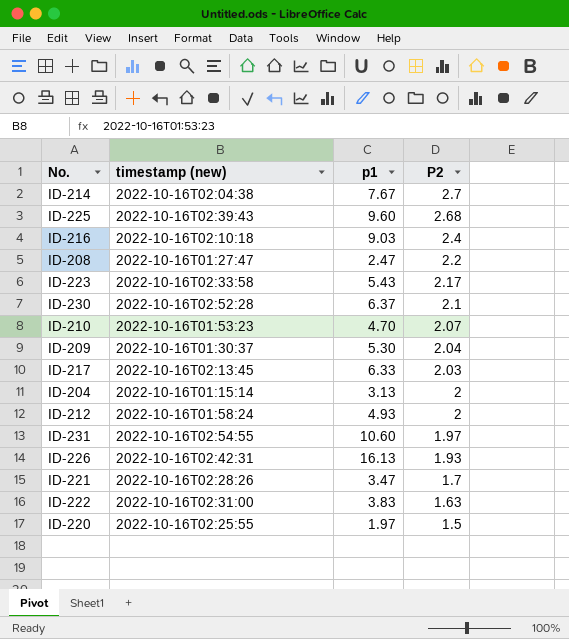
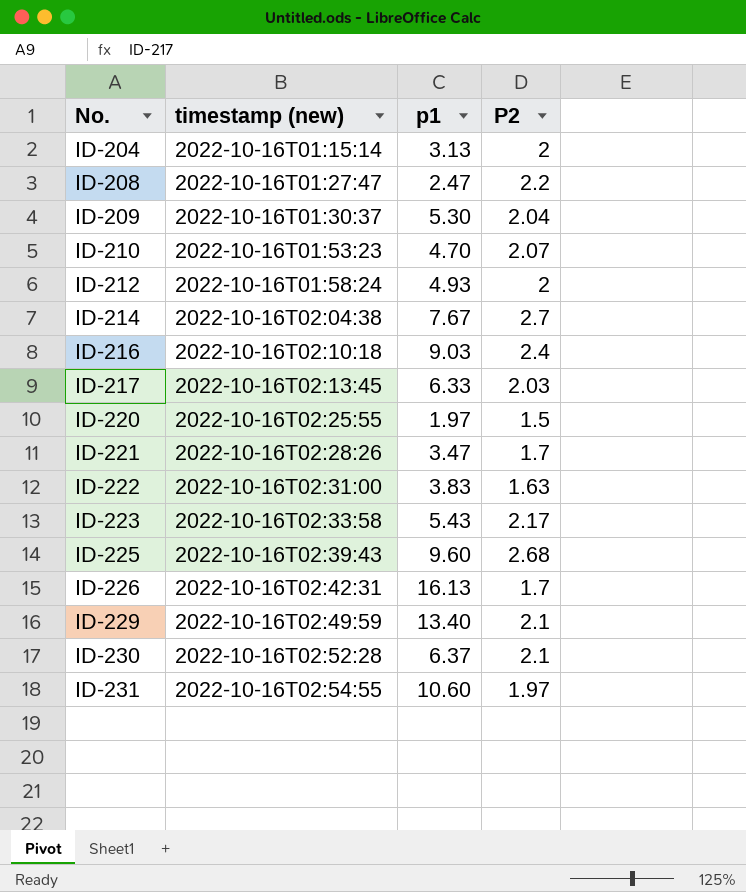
row order: P2 descending -> No. ascending
ID-226 | P2: 1.93 -> 1.7
row ID-229: none -> 2022-10-16T02:49:59 | 13.40 | 2.1

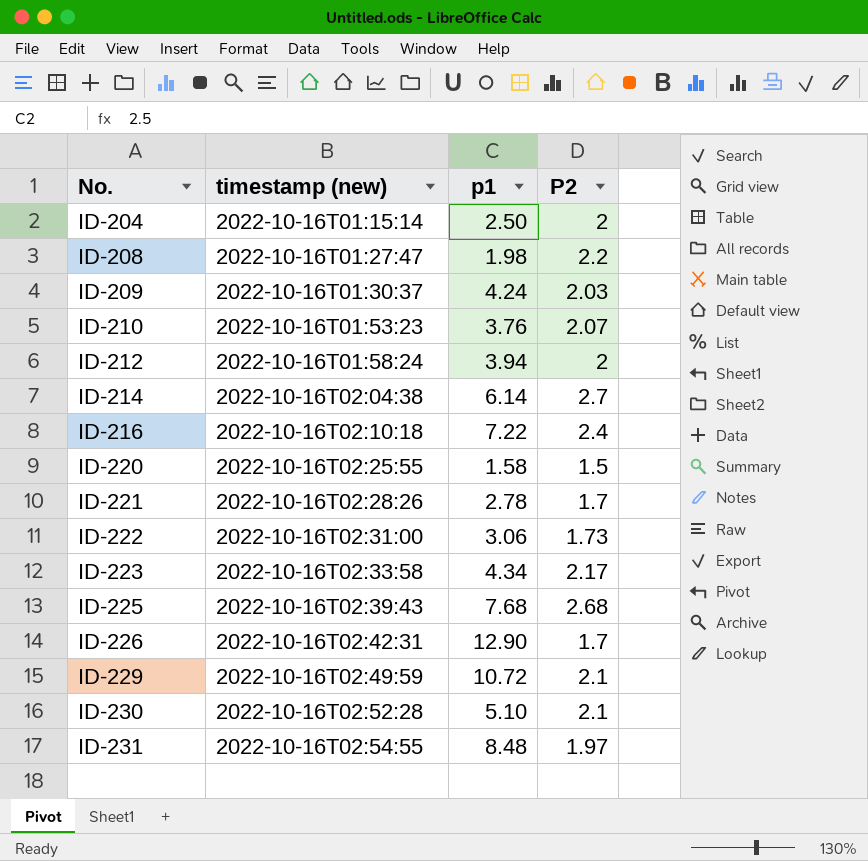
row ID-217: 2022-10-16T02:13:45 | 6.33 | 2.03 -> none
ID-204 | p1: 3.13 -> 2.50
ID-208 | p1: 2.47 -> 1.98
ID-209 | p1: 5.30 -> 4.24
ID-209 | P2: 2.04 -> 2.03
ID-210 | p1: 4.70 -> 3.76
ID-212 | p1: 4.93 -> 3.94
ID-214 | p1: 7.67 -> 6.14
ID-216 | p1: 9.03 -> 7.22
ID-220 | p1: 1.97 -> 1.58
ID-221 | p1: 3.47 -> 2.78
ID-222 | p1: 3.83 -> 3.06
ID-222 | P2: 1.63 -> 1.73
ID-223 | p1: 5.43 -> 4.34
ID-225 | p1: 9.60 -> 7.68
ID-226 | p1: 16.13 -> 12.90
ID-229 | p1: 13.40 -> 10.72
ID-230 | p1: 6.37 -> 5.10
ID-231 | p1: 10.60 -> 8.48

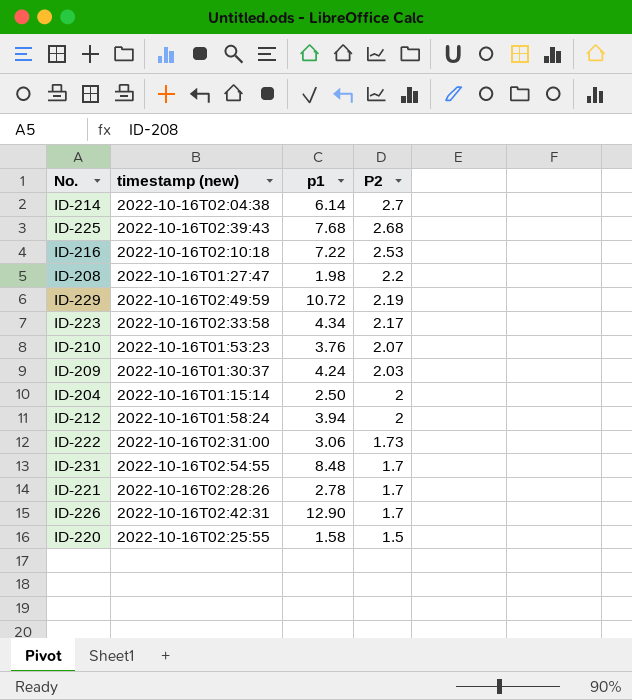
row order: No. ascending -> P2 descending
row ID-230: 2022-10-16T02:52:28 | 5.10 | 2.1 -> none
ID-216 | P2: 2.4 -> 2.53
ID-229 | P2: 2.1 -> 2.19
ID-231 | P2: 1.97 -> 1.7

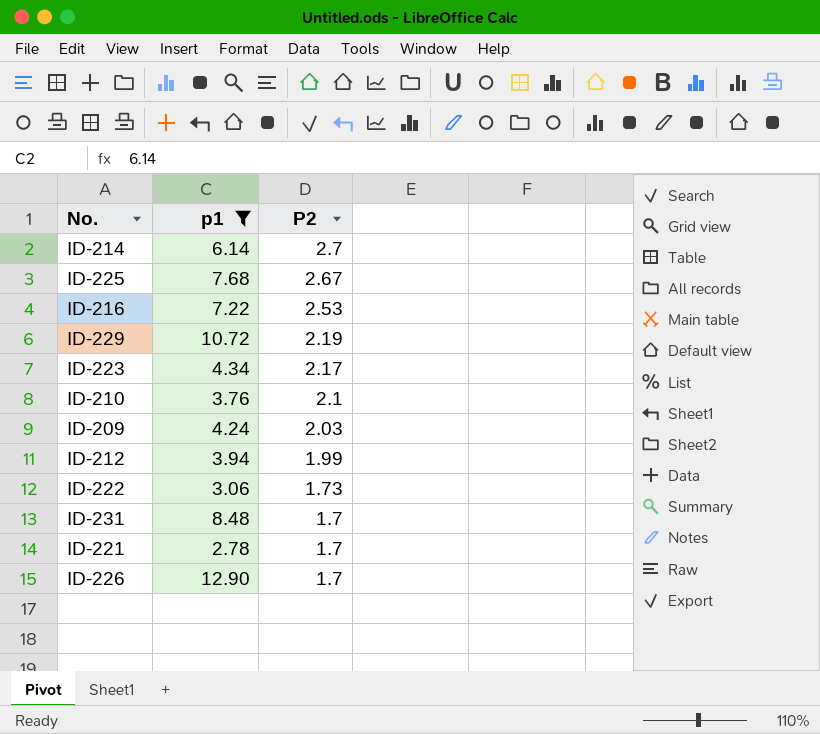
filter: none -> p1 >= 2.78
column timestamp (new) | position: 2 -> none
ID-225 | P2: 2.68 -> 2.67
ID-210 | P2: 2.07 -> 2.1
ID-212 | P2: 2 -> 1.99

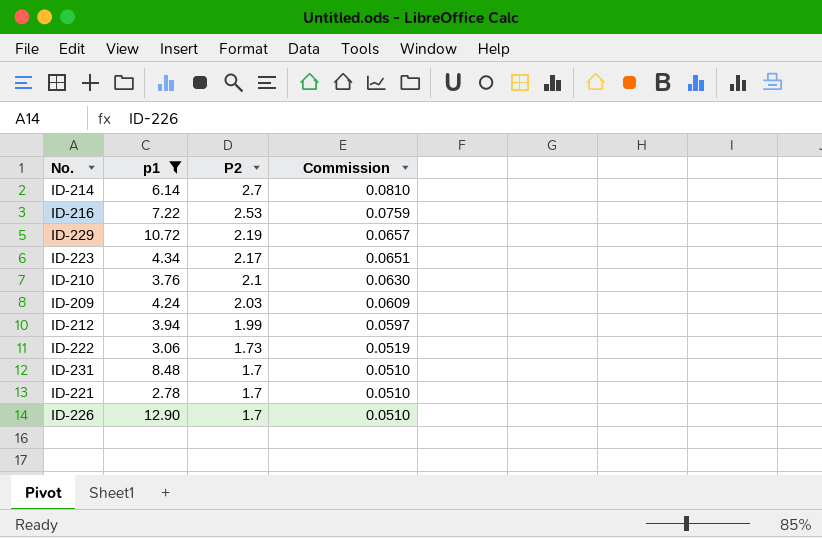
column Commission | formula: none -> [P2] * 0.03
row ID-225: 7.68 | 2.67 -> none

